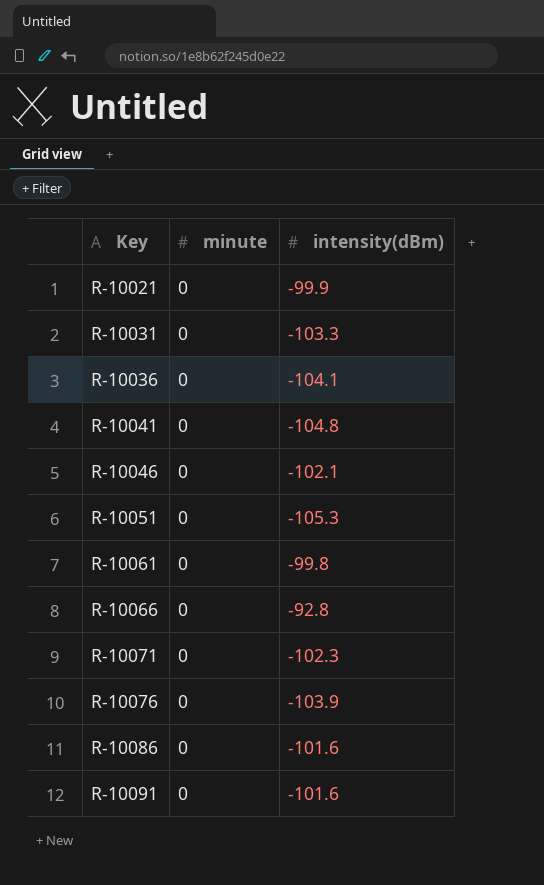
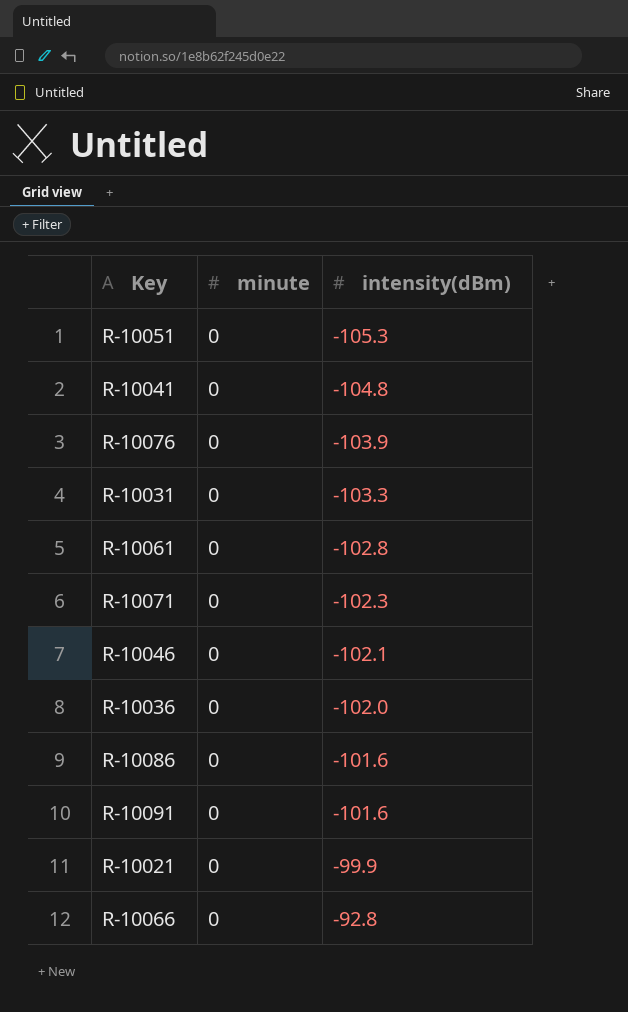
row order: Key ascending -> intensity(dBm) ascending
R-10061 | intensity(dBm): -99.8 -> -102.8
R-10036 | intensity(dBm): -104.1 -> -102.0

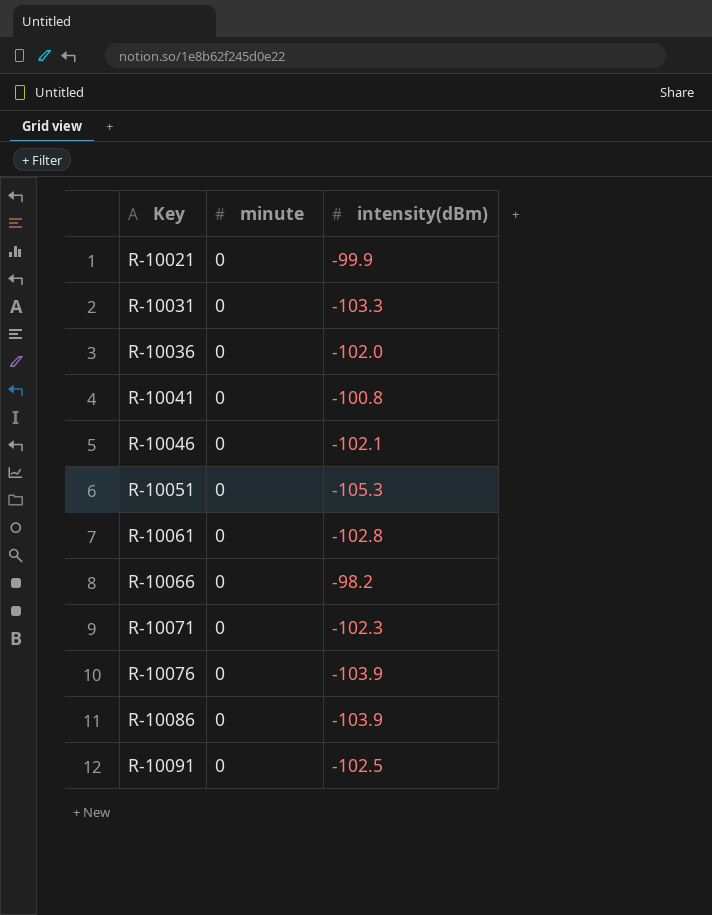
row order: intensity(dBm) ascending -> Key ascending
R-10041 | intensity(dBm): -104.8 -> -100.8
R-10066 | intensity(dBm): -92.8 -> -98.2
R-10086 | intensity(dBm): -101.6 -> -103.9
R-10091 | intensity(dBm): -101.6 -> -102.5

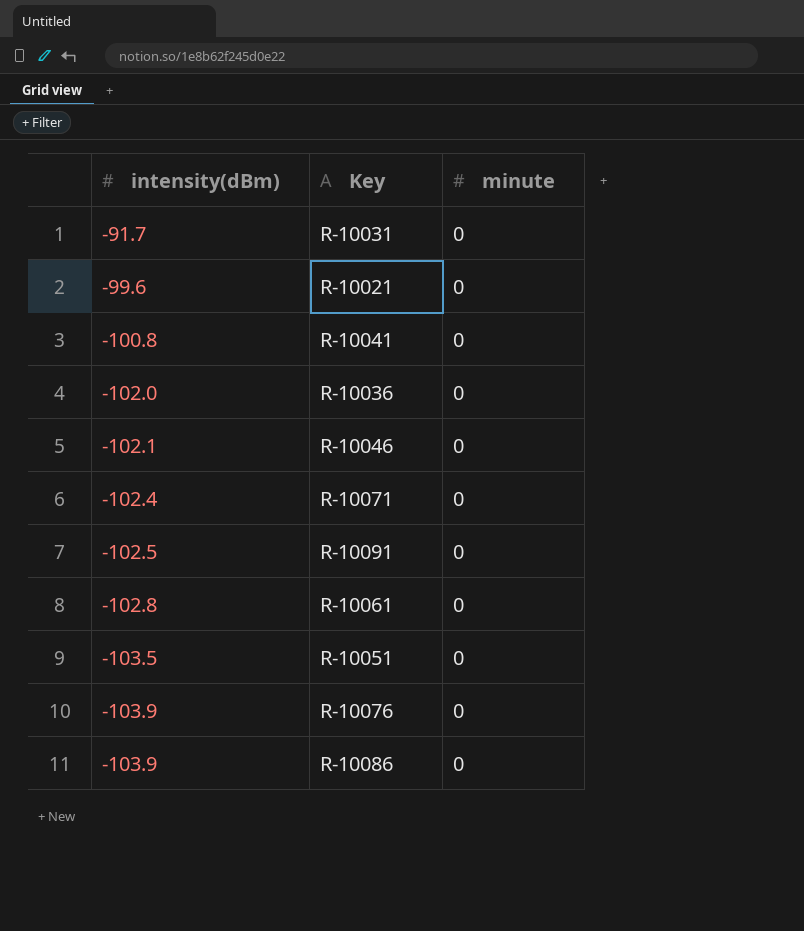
row order: Key ascending -> intensity(dBm) descending
column intensity(dBm) | position: 3 -> 1
row R-10066: 0 | -98.2 -> none
R-10031 | intensity(dBm): -103.3 -> -91.7
R-10021 | intensity(dBm): -99.9 -> -99.6
R-10071 | intensity(dBm): -102.3 -> -102.4
R-10051 | intensity(dBm): -105.3 -> -103.5

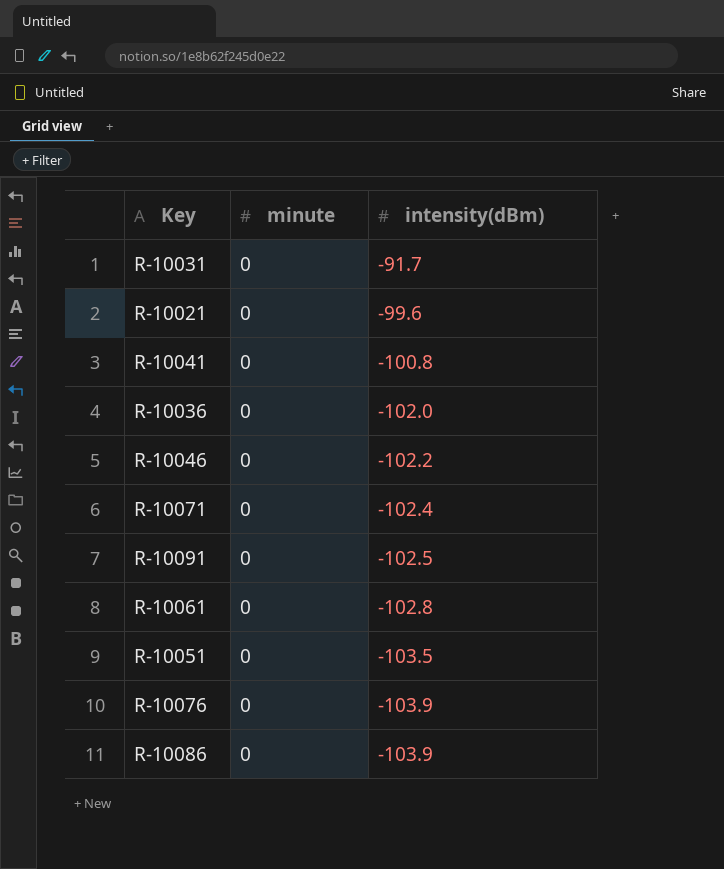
column intensity(dBm) | position: 1 -> 3
R-10046 | intensity(dBm): -102.1 -> -102.2

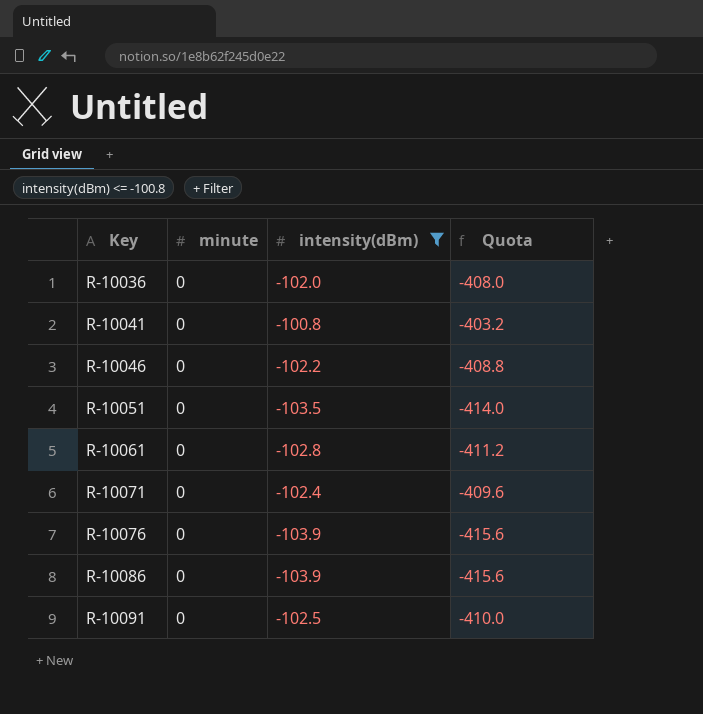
filter: none -> intensity(dBm) <= -100.8
row order: intensity(dBm) descending -> Key ascending
column Quota | formula: none -> [intensity(dBm)] * 4

